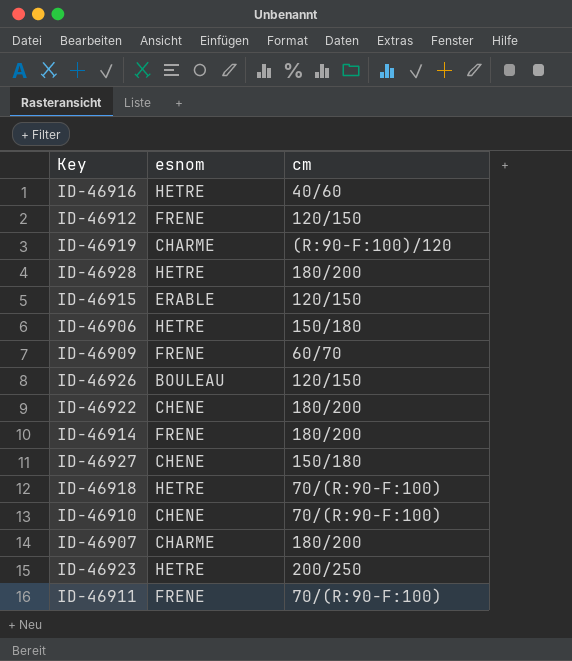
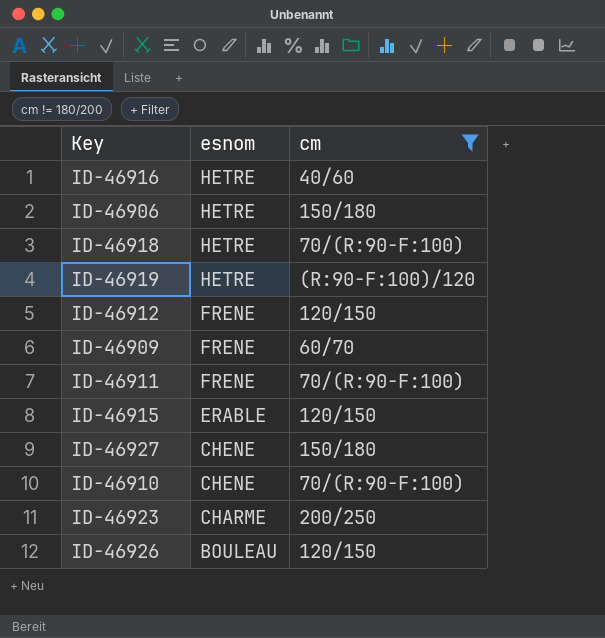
filter: none -> cm != 180/200
row order: none -> esnom descending
ID-46919 | esnom: CHARME -> HETRE
ID-46923 | esnom: HETRE -> CHARME

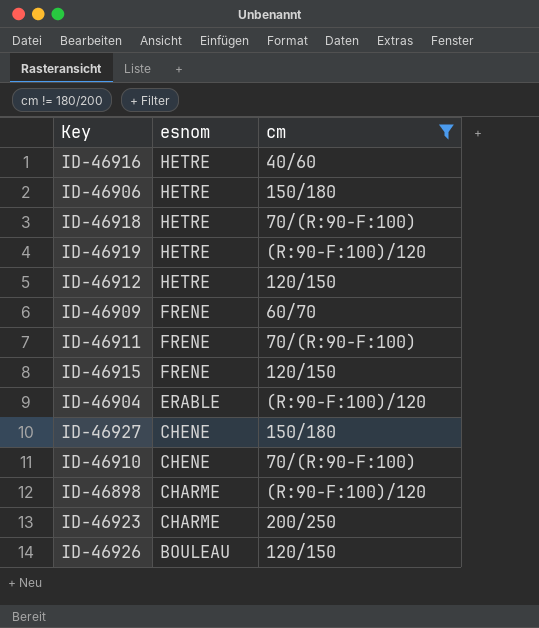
ID-46912 | esnom: FRENE -> HETRE
ID-46915 | esnom: ERABLE -> FRENE
row ID-46904: none -> ERABLE | (R:90-F:100)/120
row ID-46898: none -> CHARME | (R:90-F:100)/120

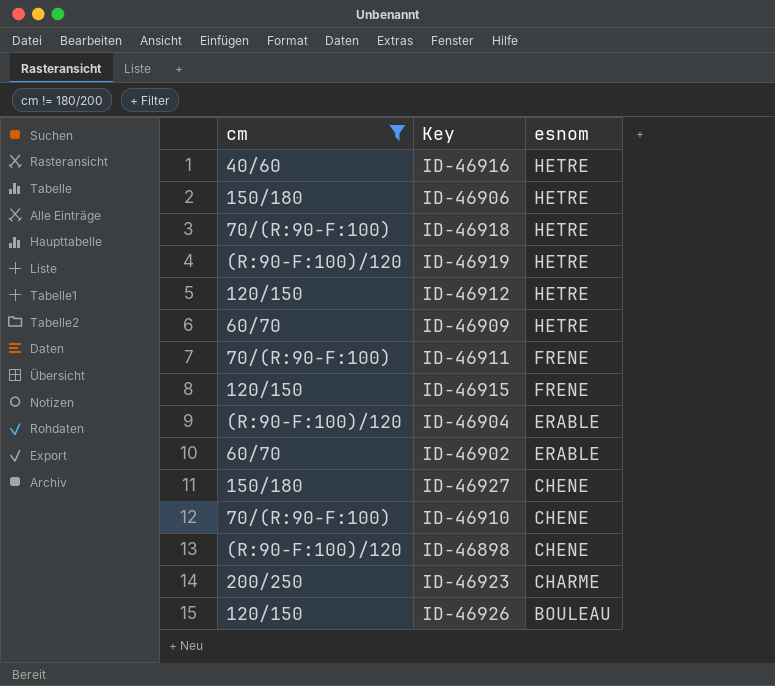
column cm | position: 3 -> 1
ID-46909 | esnom: FRENE -> HETRE
row ID-46902: none -> 60/70 | ERABLE
ID-46898 | esnom: CHARME -> CHENE

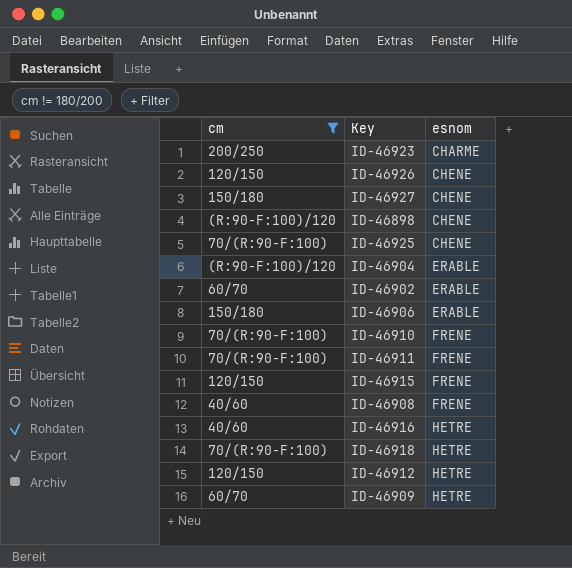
row order: esnom descending -> esnom ascending
row ID-46919: (R:90-F:100)/120 | HETRE -> none
ID-46926 | esnom: BOULEAU -> CHENE
row ID-46925: none -> 70/(R:90-F:100) | CHENE
ID-46906 | esnom: HETRE -> ERABLE
ID-46910 | esnom: CHENE -> FRENE
row ID-46908: none -> 40/60 | FRENE

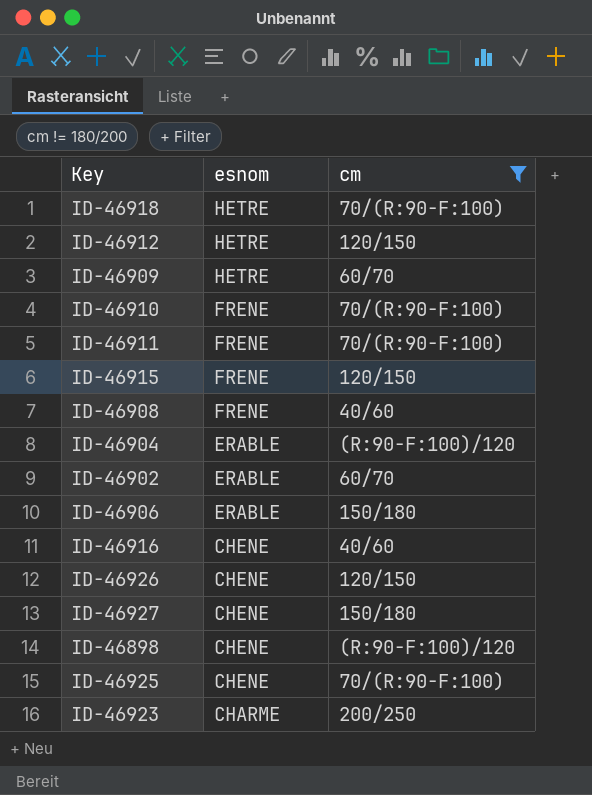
row order: esnom ascending -> esnom descending
column cm | position: 1 -> 3
ID-46916 | esnom: HETRE -> CHENE

